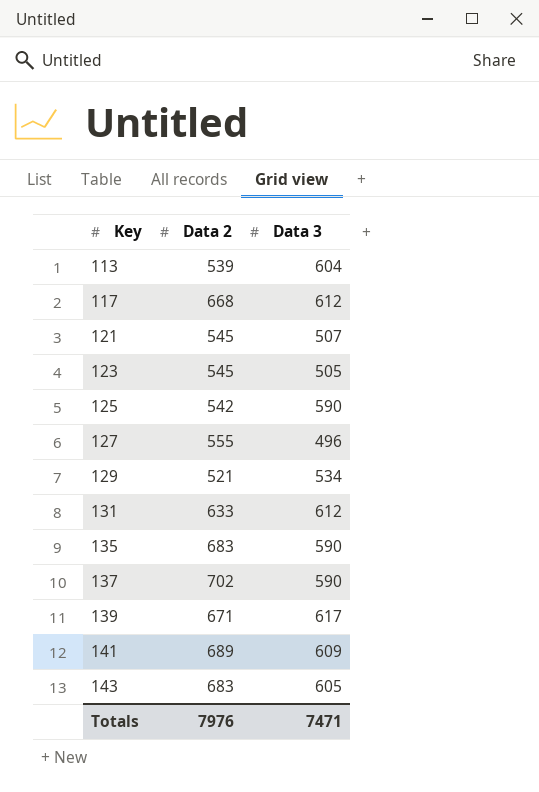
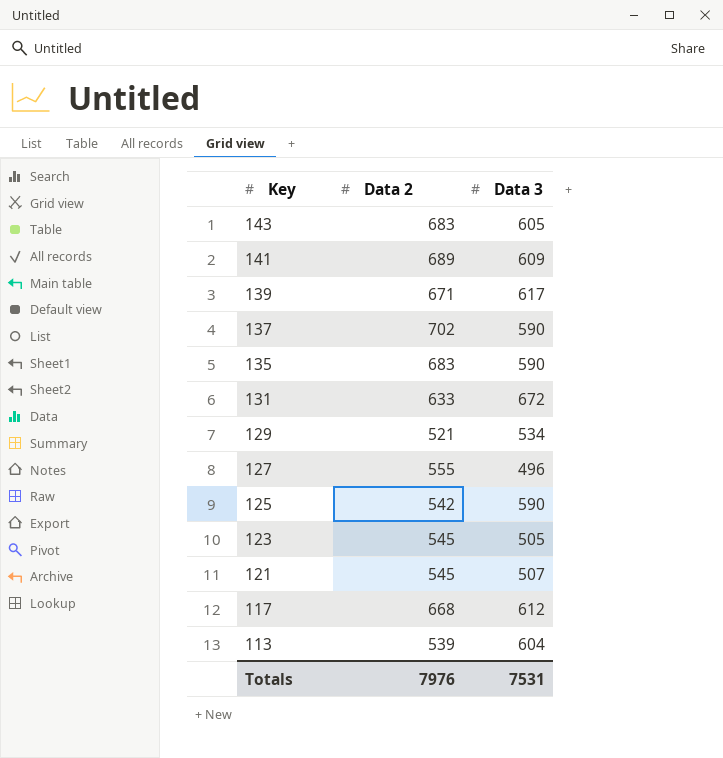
row order: Key ascending -> Key descending
131 | Data 3: 612 -> 672
Totals | Data 3: 7471 -> 7531

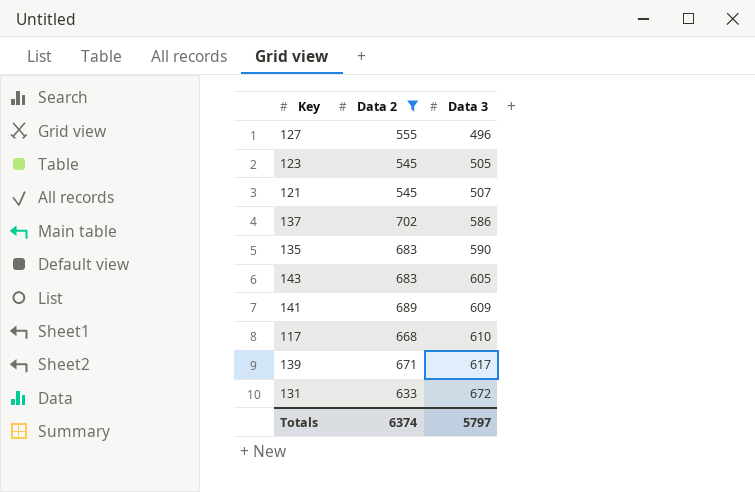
filter: none -> Data 2 >= 545
row order: Key descending -> Data 3 ascending
137 | Data 3: 590 -> 586
117 | Data 3: 612 -> 610
Totals | Data 2: 7976 -> 6374
Totals | Data 3: 7531 -> 5797

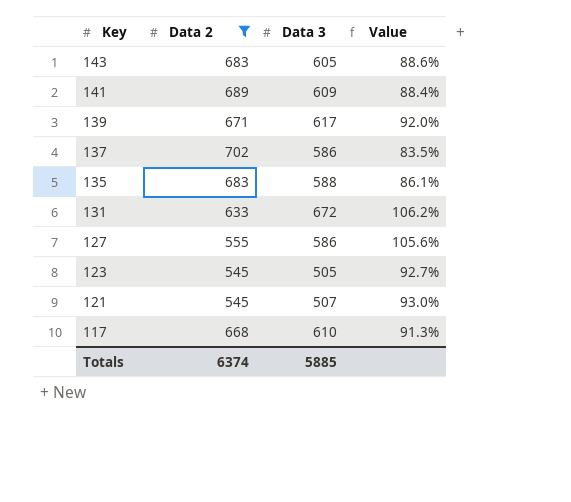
row order: Data 3 ascending -> Key descending
column Value | formula: none -> [Data 3] / [Data 2]
135 | Data 3: 590 -> 588
127 | Data 3: 496 -> 586
Totals | Data 3: 5797 -> 5885

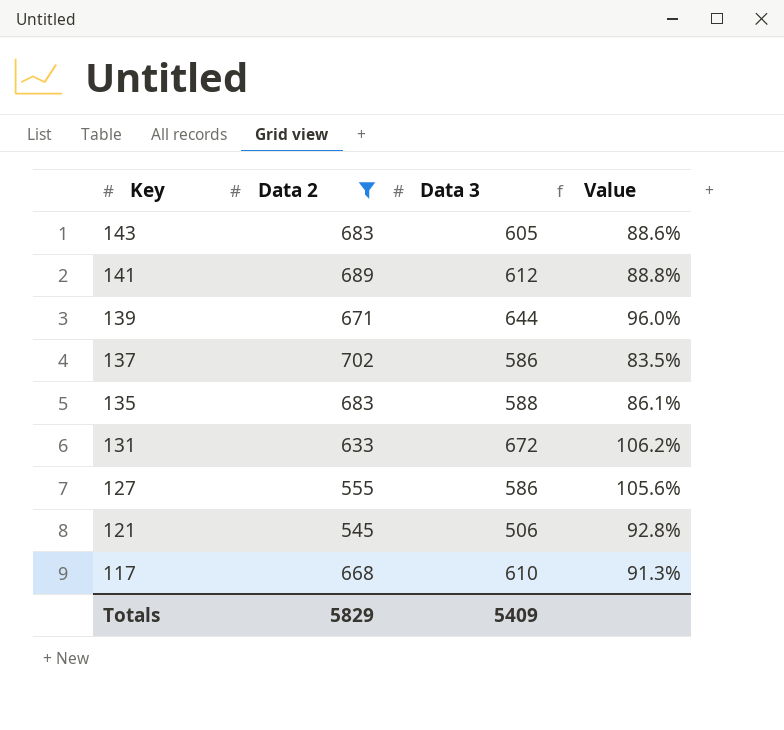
row 123: 545 | 505 | 92.7% -> none
141 | Data 3: 609 -> 612
141 | Value: 88.4% -> 88.8%
139 | Data 3: 617 -> 644
139 | Value: 92.0% -> 96.0%
121 | Data 3: 507 -> 506
121 | Value: 93.0% -> 92.8%
Totals | Data 2: 6374 -> 5829
Totals | Data 3: 5885 -> 5409

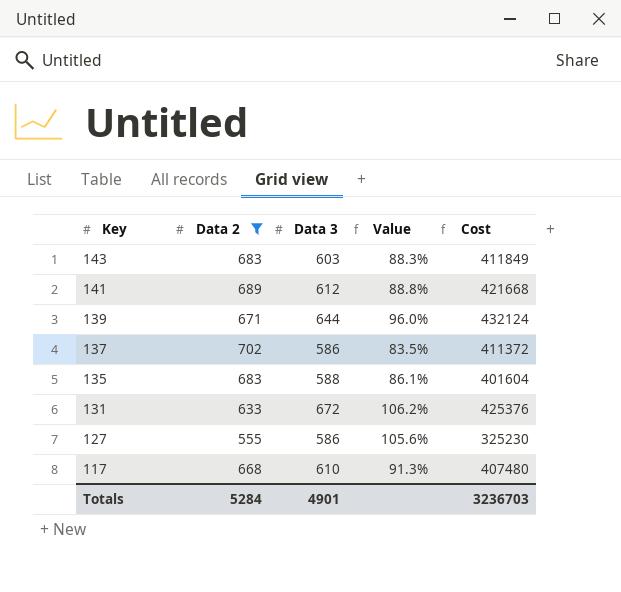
column Cost | formula: none -> [Data 2] * [Data 3]
row 121: 545 | 506 | 92.8% -> none
143 | Data 3: 605 -> 603
143 | Value: 88.6% -> 88.3%
Totals | Data 2: 5829 -> 5284
Totals | Data 3: 5409 -> 4901

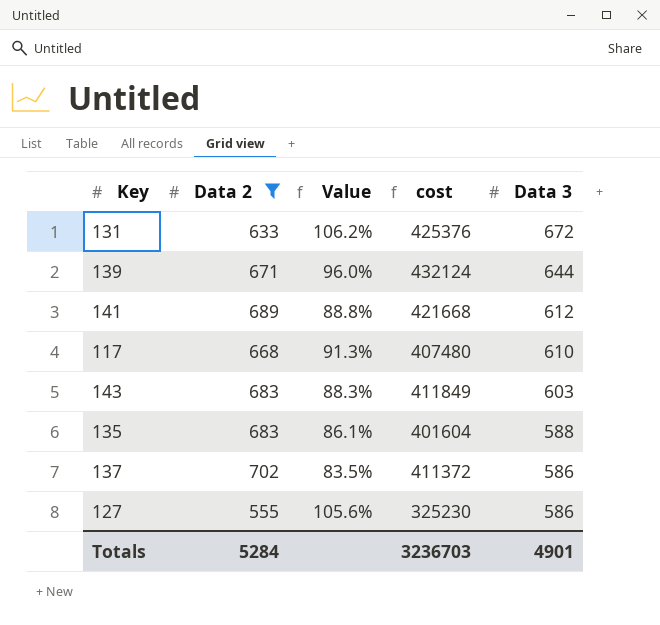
row order: Key descending -> Data 3 descending
column name: Cost -> cost
column Data 3 | position: 3 -> 5

